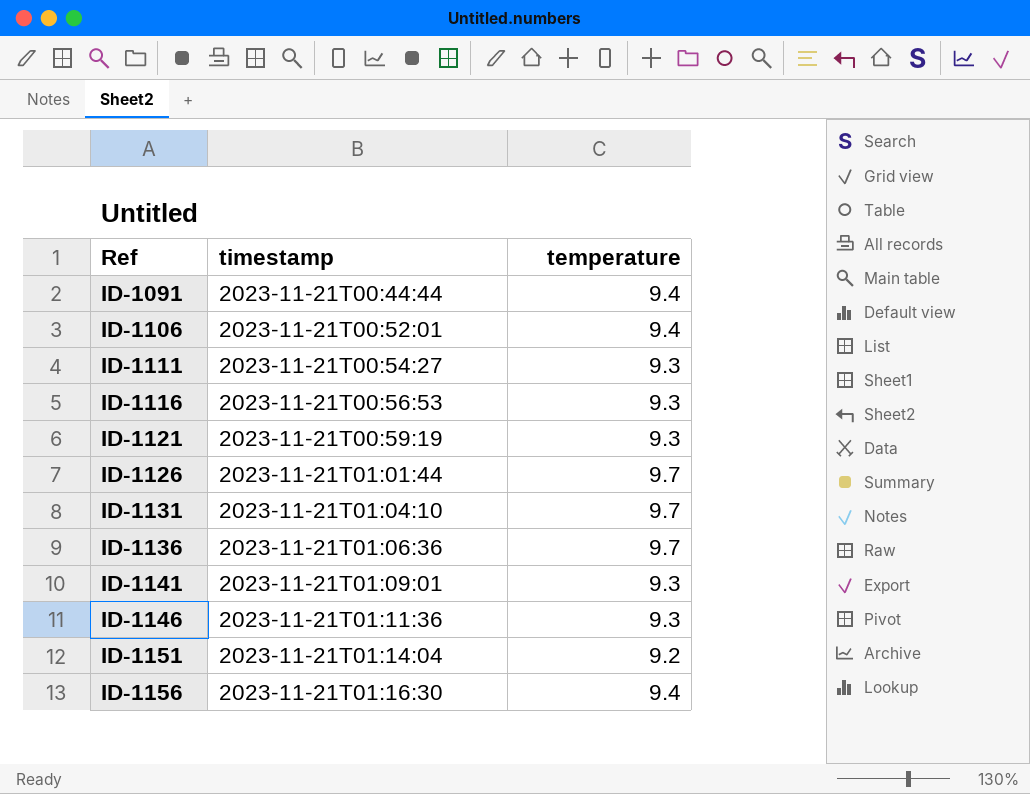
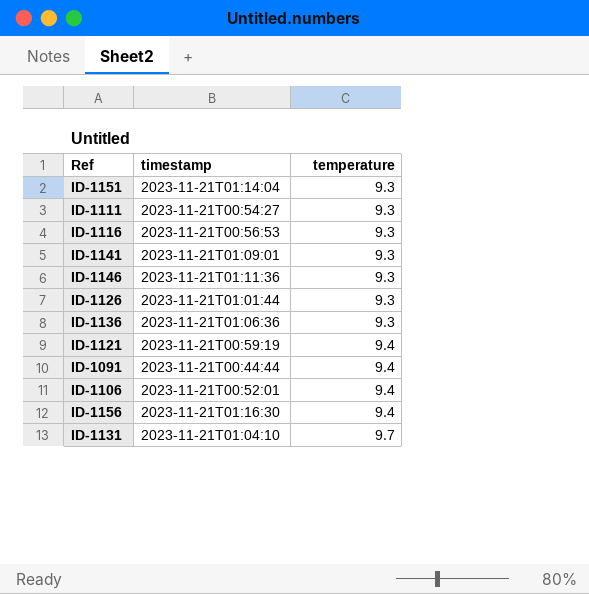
row order: Ref ascending -> temperature ascending
ID-1151 | temperature: 9.2 -> 9.3
ID-1126 | temperature: 9.7 -> 9.3
ID-1136 | temperature: 9.7 -> 9.3
ID-1121 | temperature: 9.3 -> 9.4

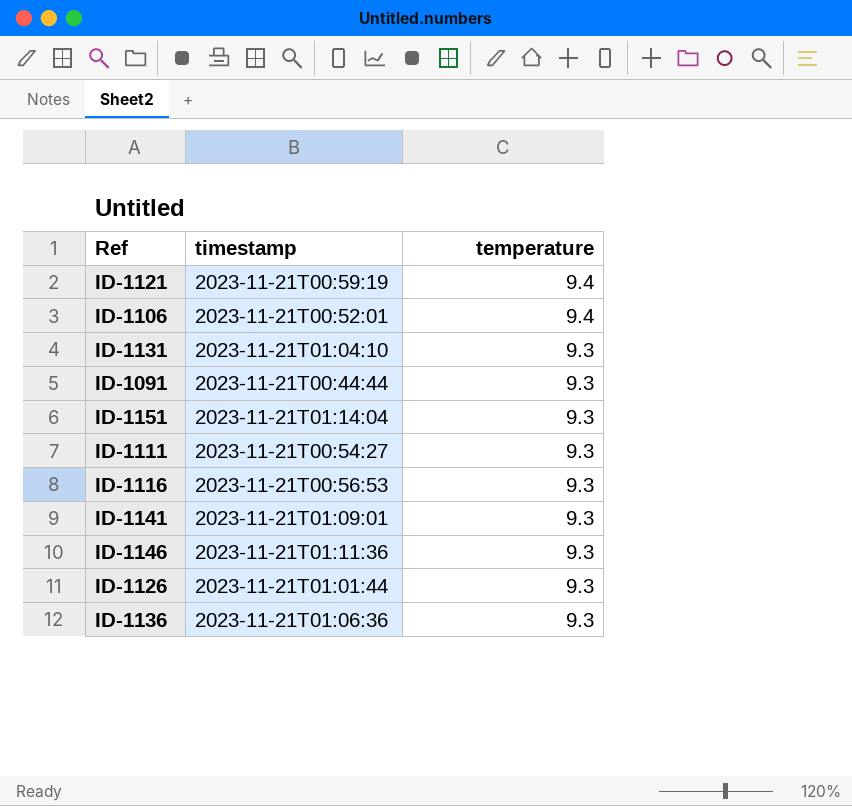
row order: temperature ascending -> temperature descending
row ID-1156: 2023-11-21T01:16:30 | 9.4 -> none
ID-1131 | temperature: 9.7 -> 9.3
ID-1091 | temperature: 9.4 -> 9.3

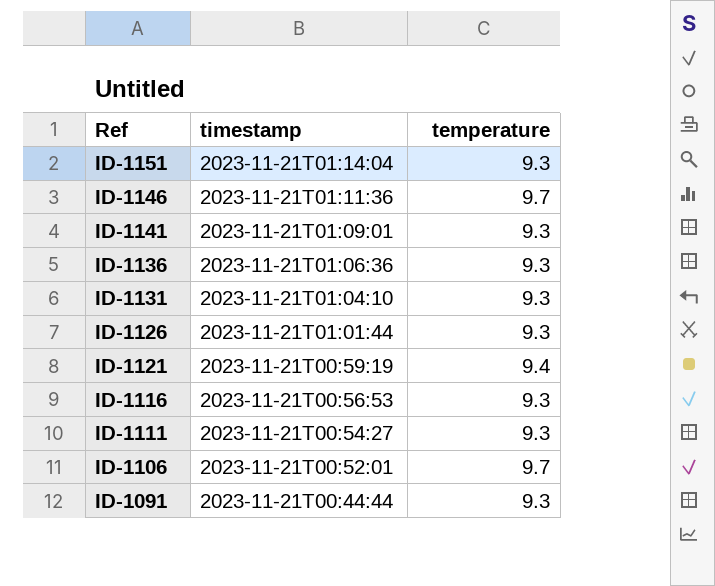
row order: temperature descending -> Ref descending
ID-1146 | temperature: 9.3 -> 9.7
ID-1106 | temperature: 9.4 -> 9.7

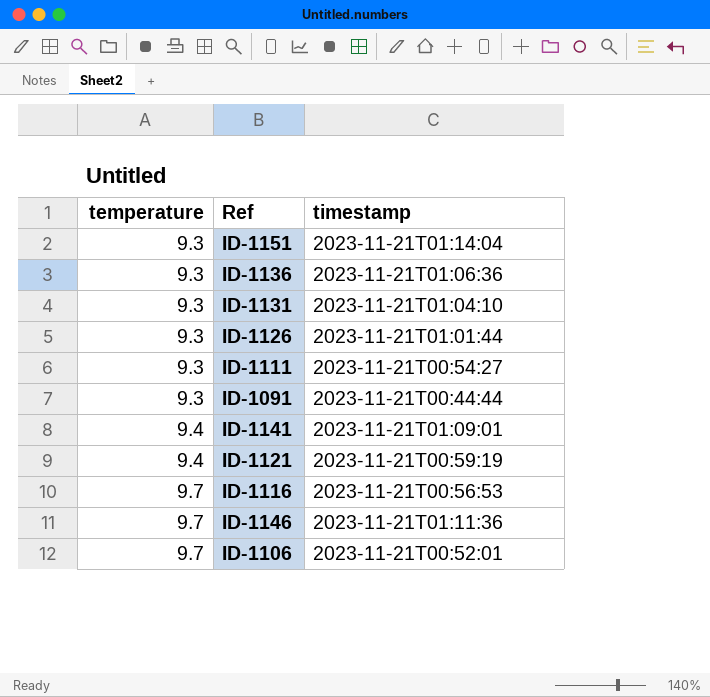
row order: Ref descending -> temperature ascending
column temperature | position: 3 -> 1
ID-1141 | temperature: 9.3 -> 9.4
ID-1116 | temperature: 9.3 -> 9.7

